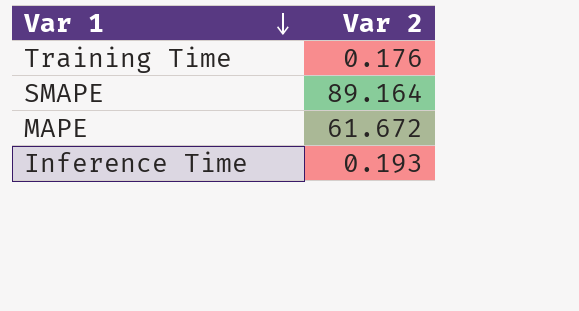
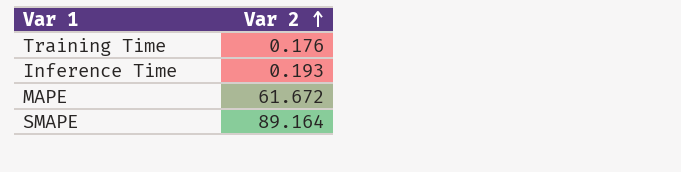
row order: Var 1 descending -> Var 2 ascending

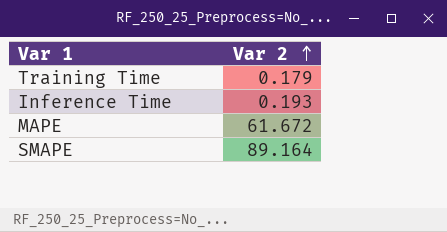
Training Time | Var 2: 0.176 -> 0.179

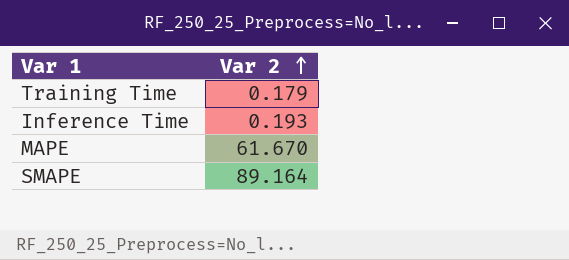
MAPE | Var 2: 61.672 -> 61.670

